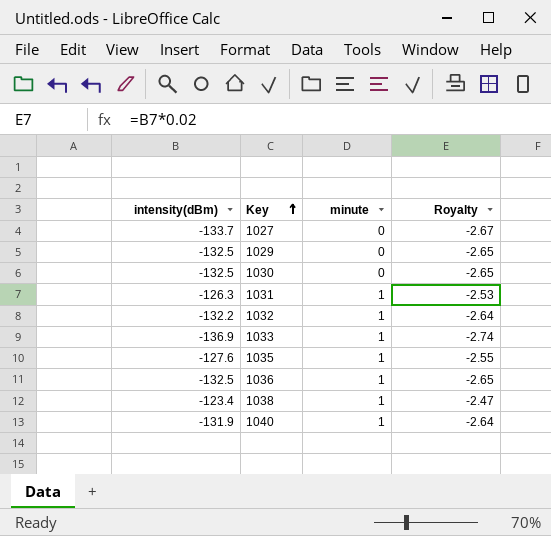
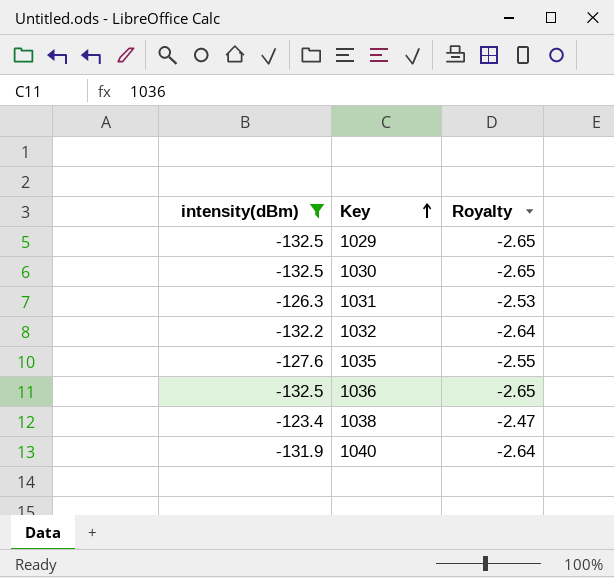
filter: none -> intensity(dBm) >= -132.5
column minute | position: 3 -> none

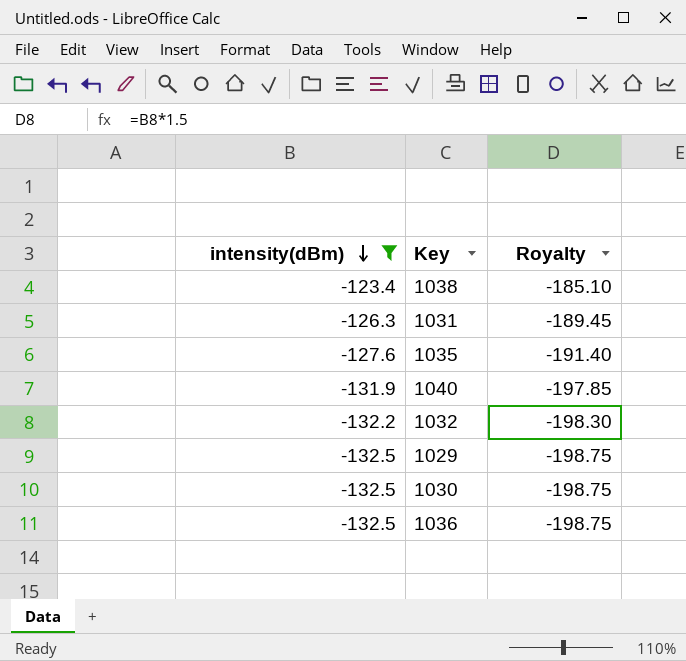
row order: Key ascending -> intensity(dBm) descending
column Royalty | formula: [intensity(dBm)] * 0.02 -> [intensity(dBm)] * 1.5

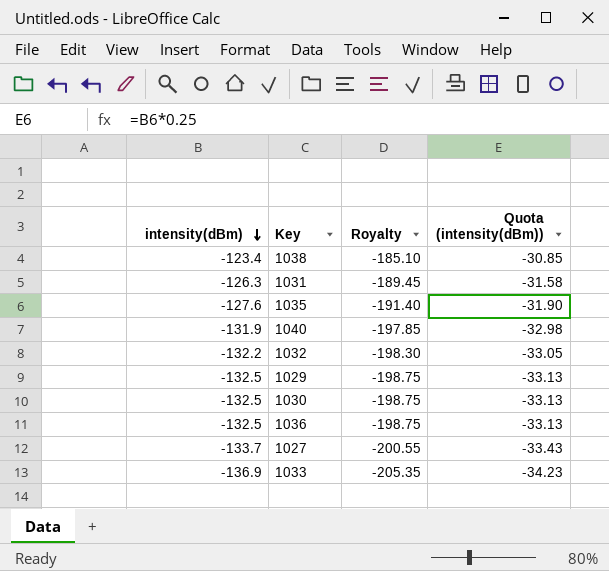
filter: intensity(dBm) >= -132.5 -> none
column Quota (intensity(dBm)) | formula: none -> [intensity(dBm)] * 0.25

